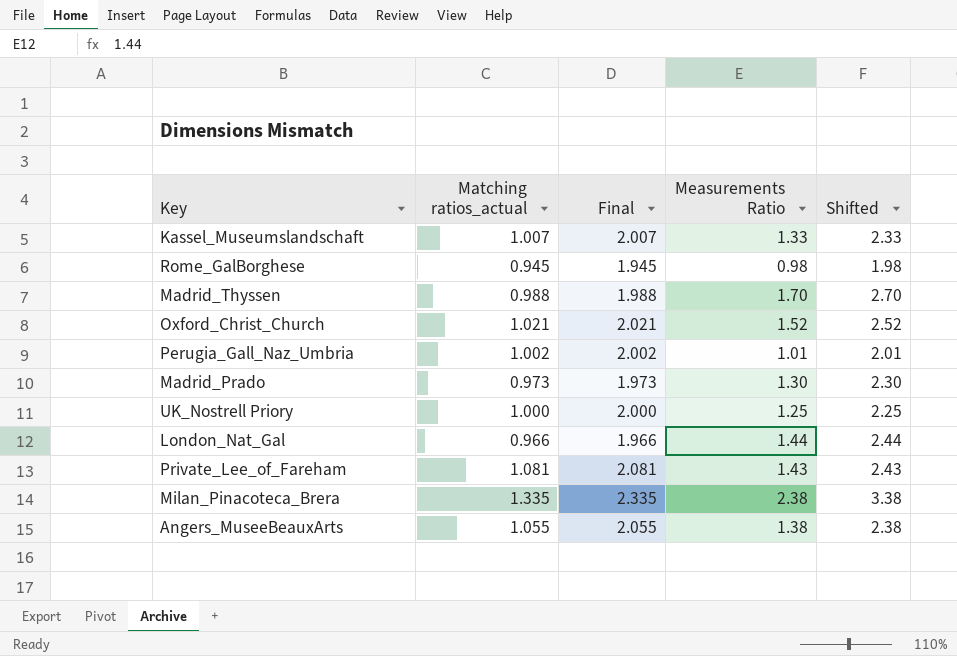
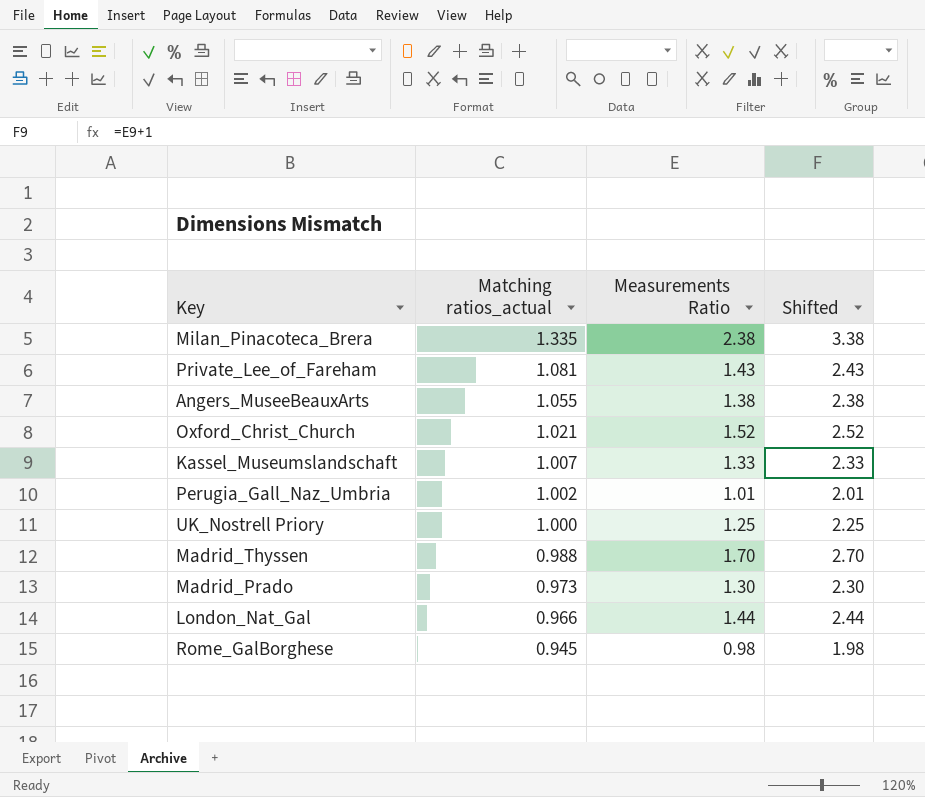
row order: none -> Matching ratios_actual descending
column Final | formula: [Matching ratios_actual] + 1 -> none

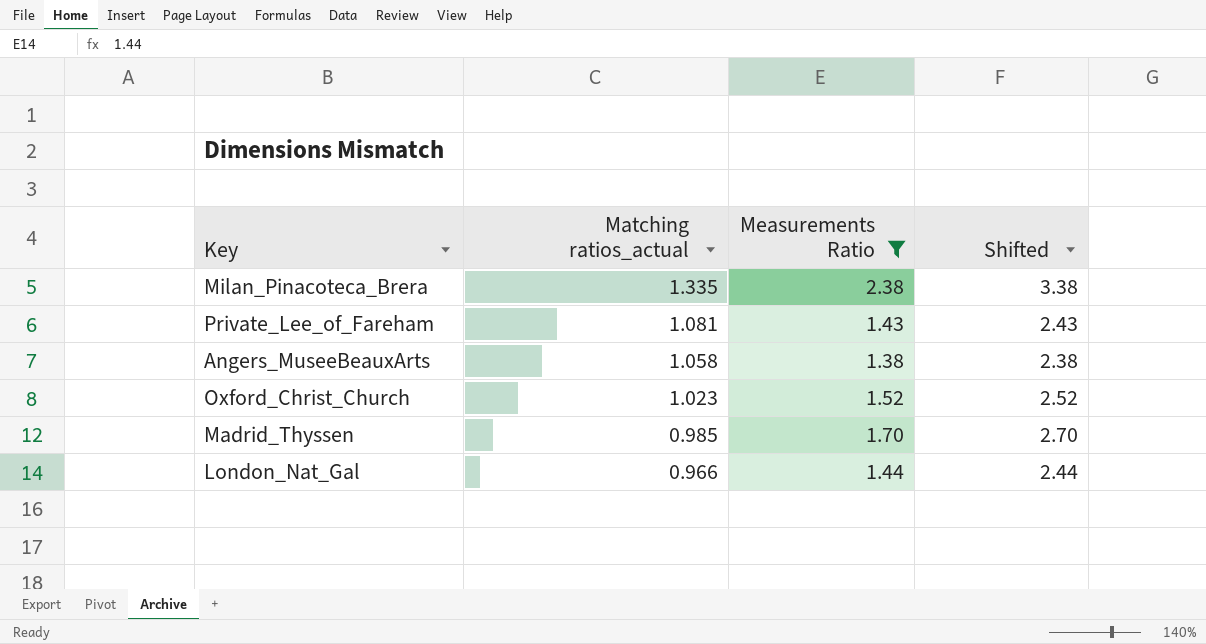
filter: none -> Measurements Ratio >= 1.38
Angers_MuseeBeauxArts | Matching ratios_actual: 1.055 -> 1.058
Oxford_Christ_Church | Matching ratios_actual: 1.021 -> 1.023
Madrid_Thyssen | Matching ratios_actual: 0.988 -> 0.985

